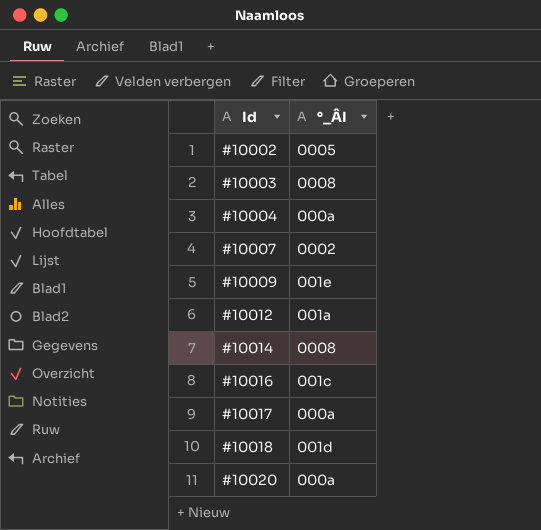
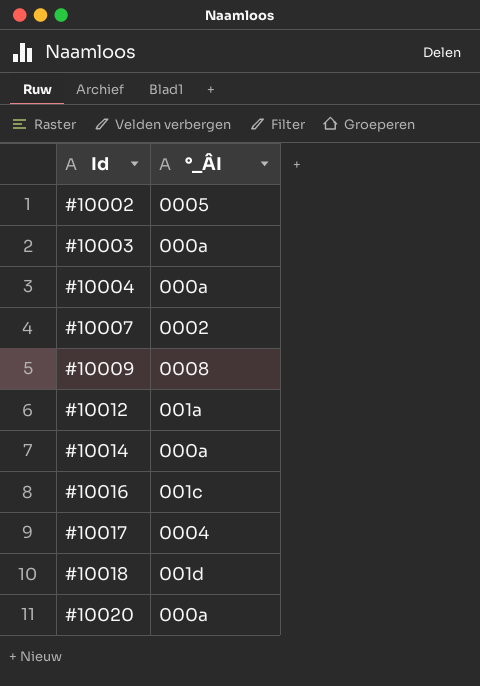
#10003 | °_ÂI: 0008 -> 000a
#10009 | °_ÂI: 001e -> 0008
#10014 | °_ÂI: 0008 -> 000a
#10017 | °_ÂI: 000a -> 0004

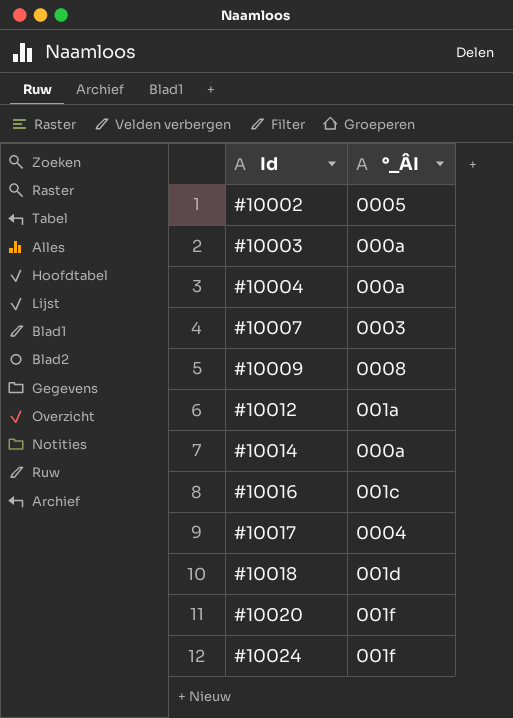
#10007 | °_ÂI: 0002 -> 0003
#10020 | °_ÂI: 000a -> 001f
row #10024: none -> 001f

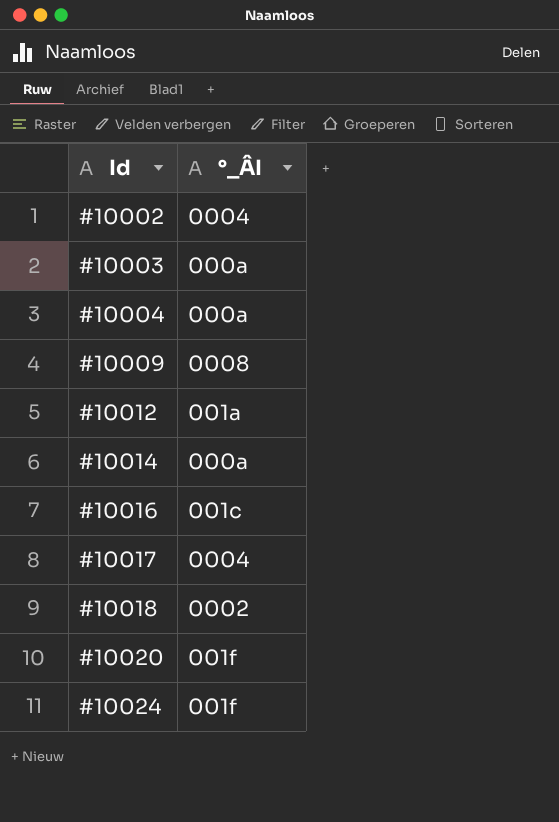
row #10007: 0003 -> none
#10002 | °_ÂI: 0005 -> 0004
#10018 | °_ÂI: 001d -> 0002

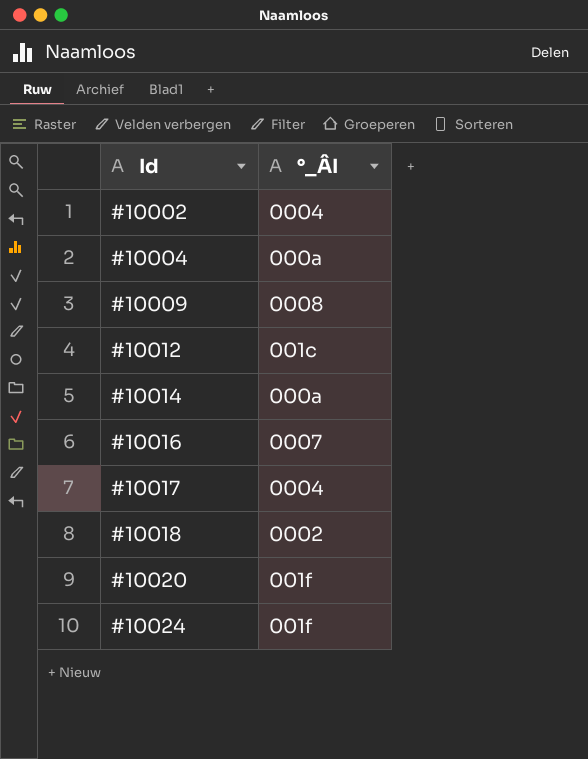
row #10003: 000a -> none
#10012 | °_ÂI: 001a -> 001c
#10016 | °_ÂI: 001c -> 0007

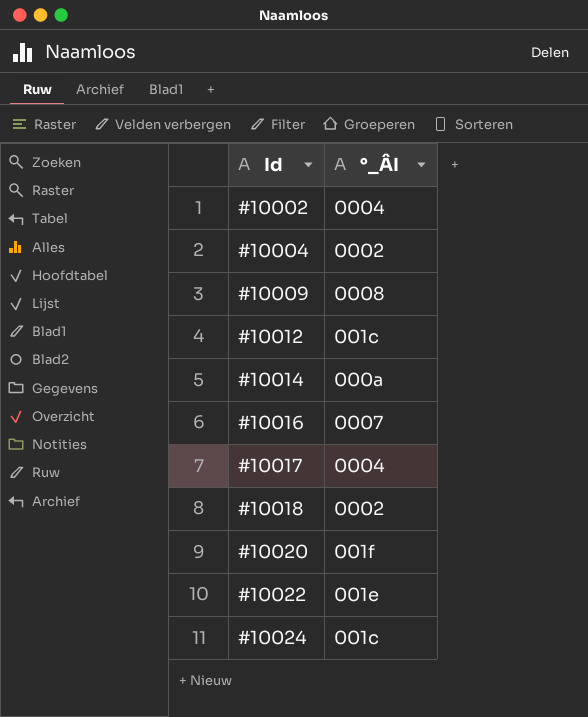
#10004 | °_ÂI: 000a -> 0002
row #10022: none -> 001e
#10024 | °_ÂI: 001f -> 001c

